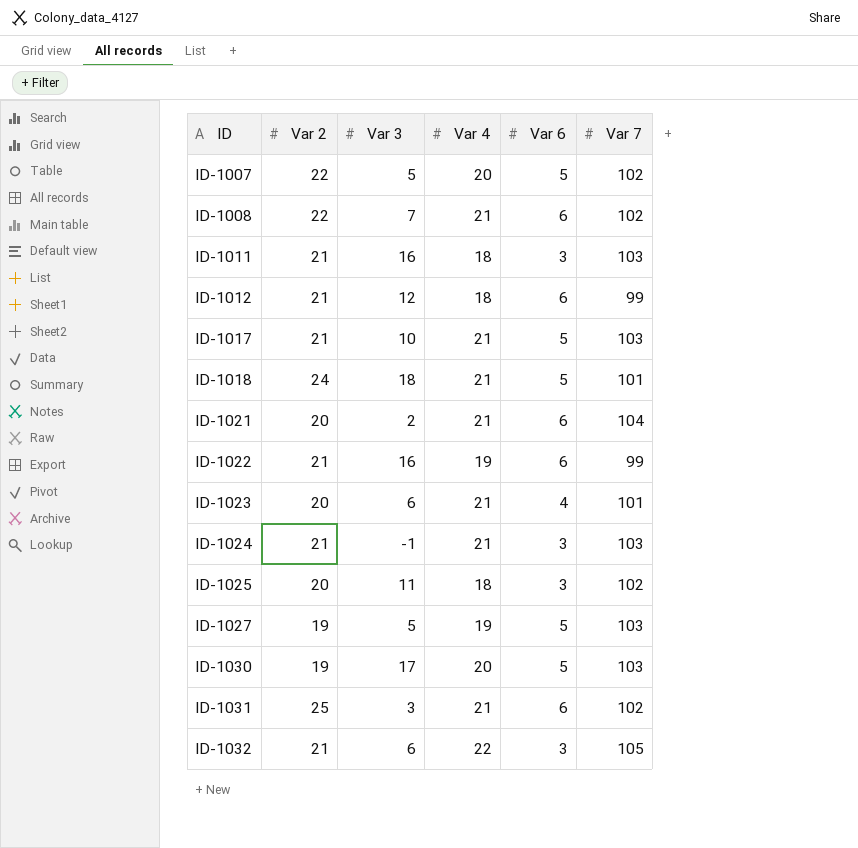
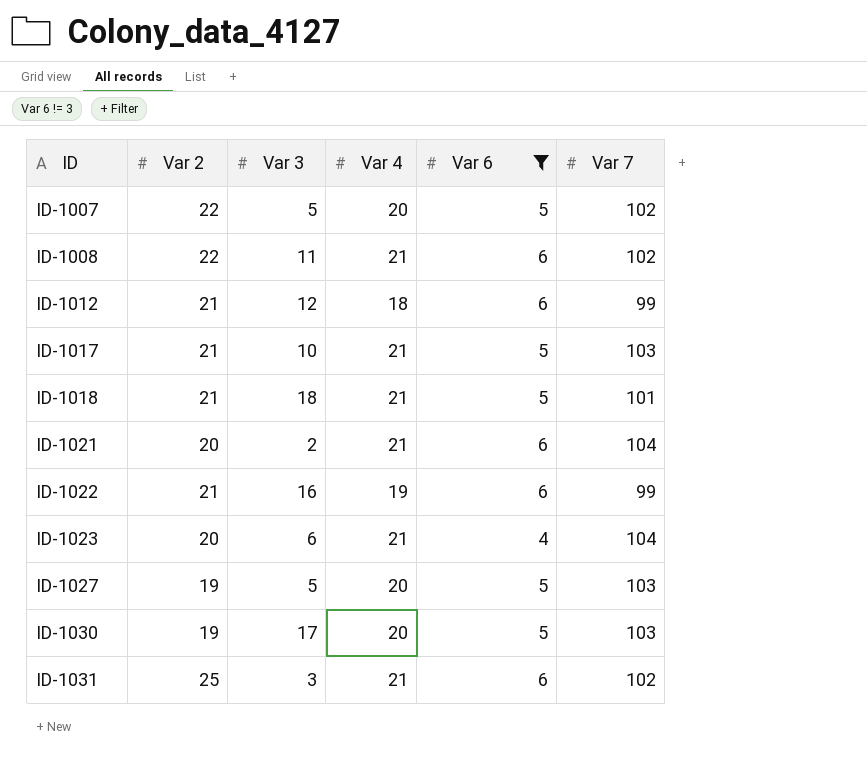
filter: none -> Var 6 != 3
ID-1008 | Var 3: 7 -> 11
ID-1018 | Var 2: 24 -> 21
ID-1023 | Var 7: 101 -> 104
ID-1027 | Var 4: 19 -> 20

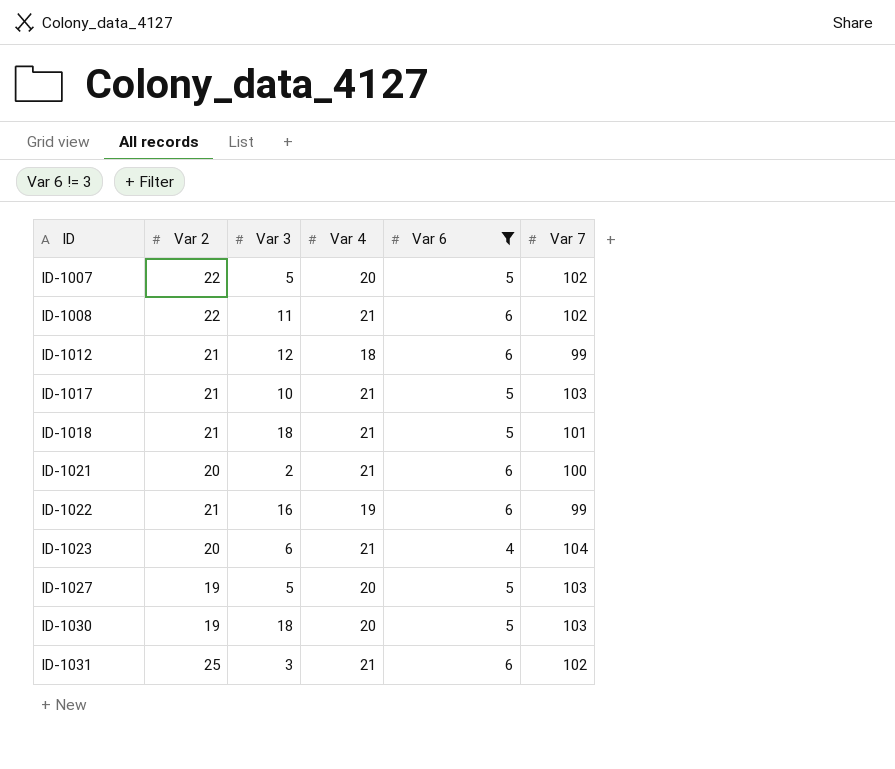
ID-1021 | Var 7: 104 -> 100
ID-1030 | Var 3: 17 -> 18

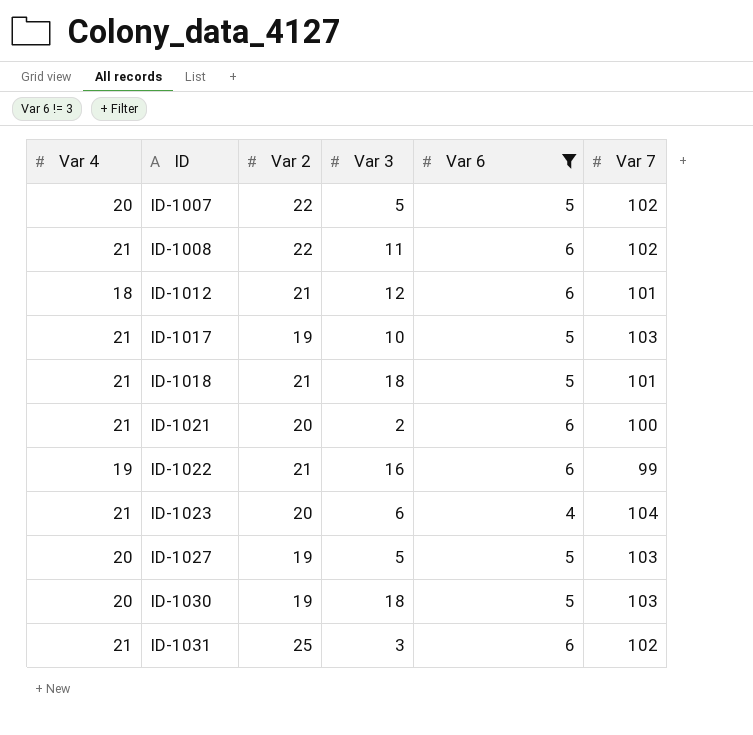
column Var 4 | position: 4 -> 1
ID-1012 | Var 7: 99 -> 101
ID-1017 | Var 2: 21 -> 19

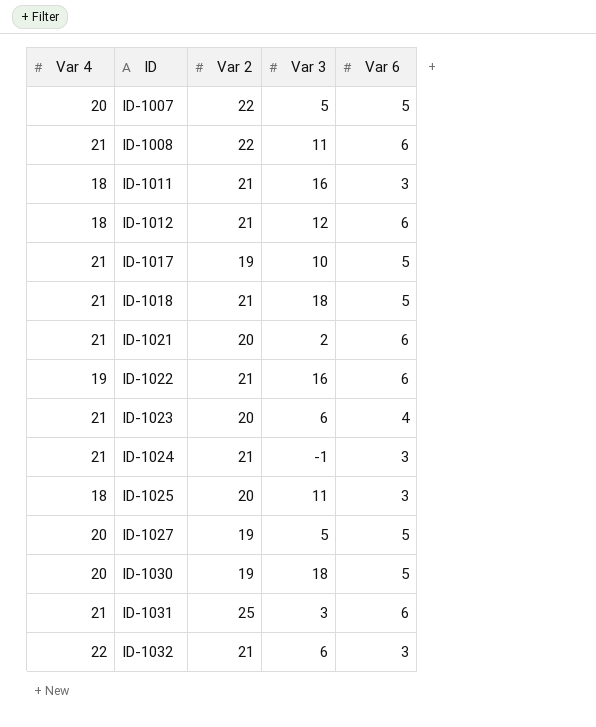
filter: Var 6 != 3 -> none
column Var 7 | position: 6 -> none

